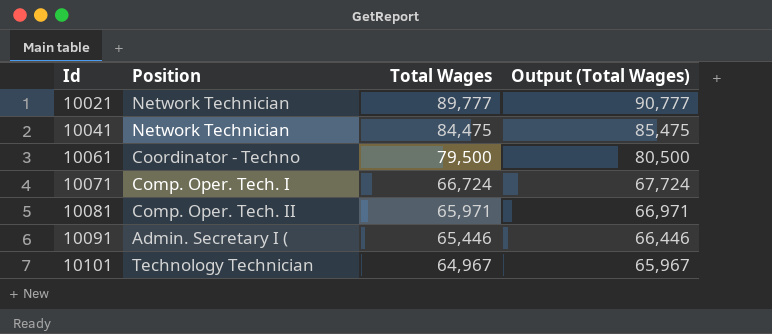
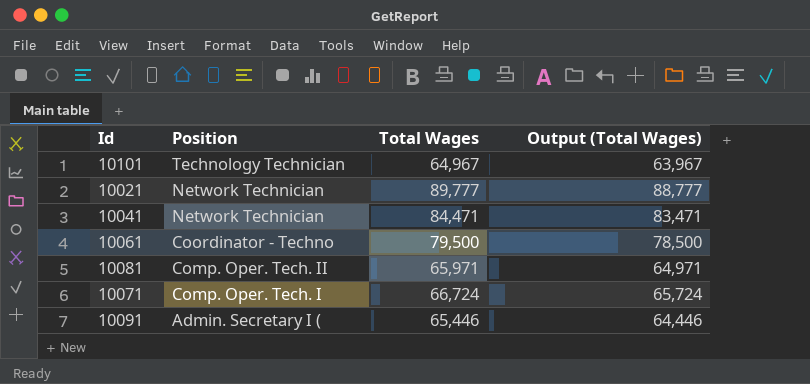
row order: Id ascending -> Position descending
column Output (Total Wages) | formula: [Total Wages] + 1000 -> [Total Wages] - 1000
10041 | Total Wages: 84,475 -> 84,471

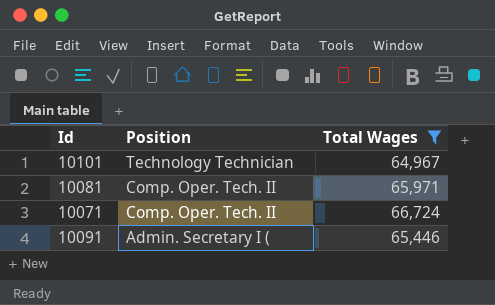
filter: none -> Total Wages <= 66,724
column Output (Total Wages) | formula: [Total Wages] - 1000 -> none
10071 | Position: Comp. Oper. Tech. I -> Comp. Oper. Tech. II

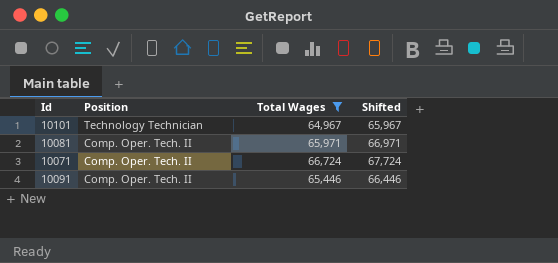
column Shifted | formula: none -> [Total Wages] + 1000
10091 | Position: Admin. Secretary I ( -> Comp. Oper. Tech. II

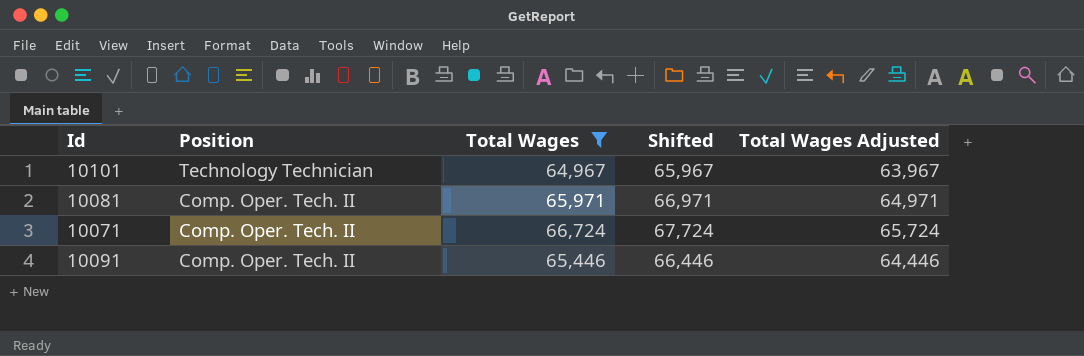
column Total Wages Adjusted | formula: none -> [Total Wages] - 1000

